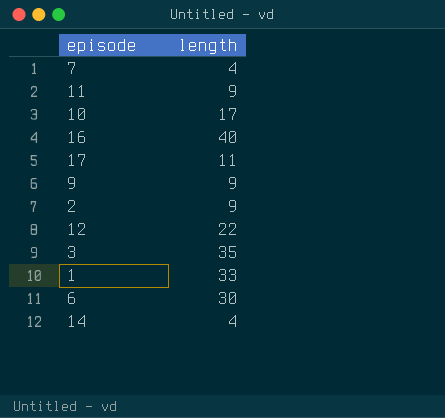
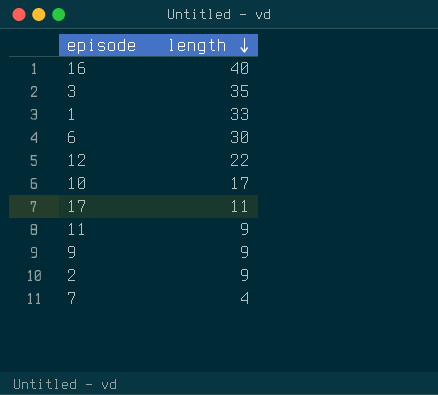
row order: none -> length descending
row 14: 4 -> none

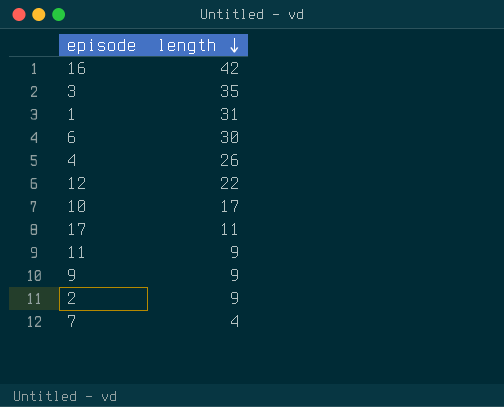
16 | length: 40 -> 42
1 | length: 33 -> 31
row 4: none -> 26

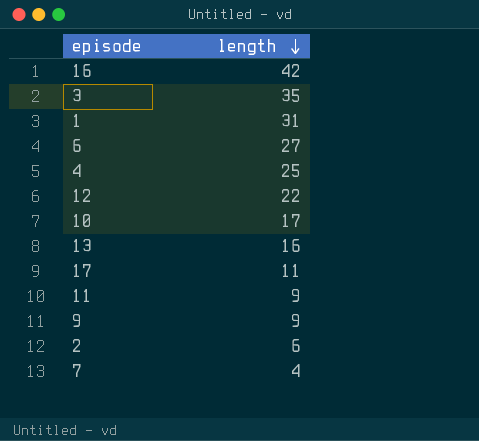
6 | length: 30 -> 27
4 | length: 26 -> 25
row 13: none -> 16
2 | length: 9 -> 6

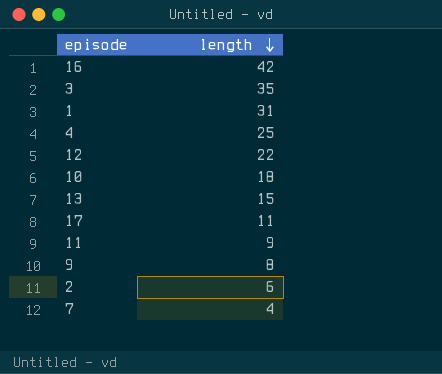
row 6: 27 -> none
10 | length: 17 -> 18
13 | length: 16 -> 15
9 | length: 9 -> 8

